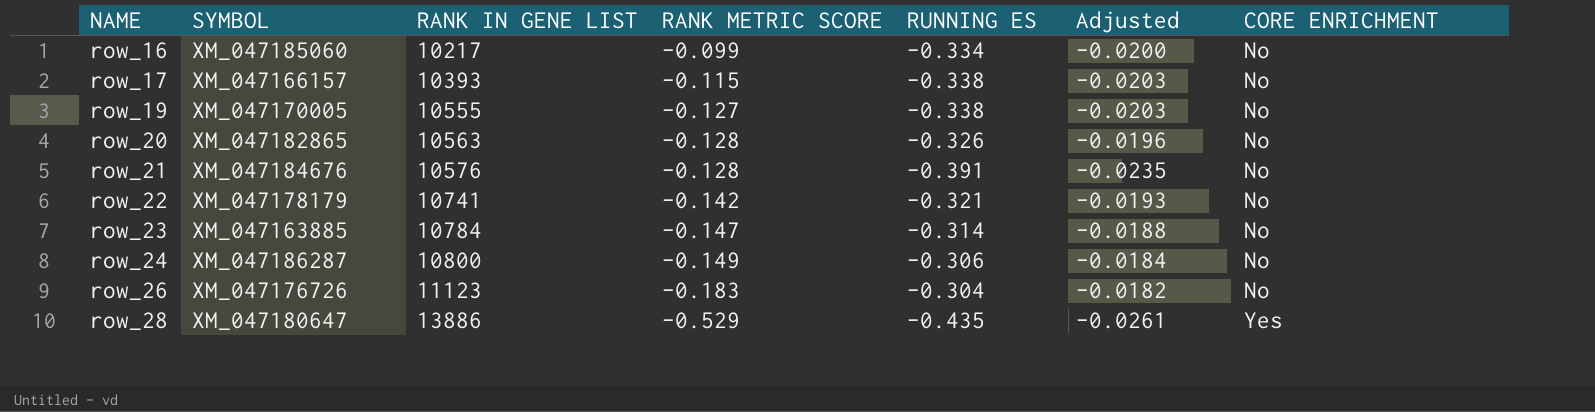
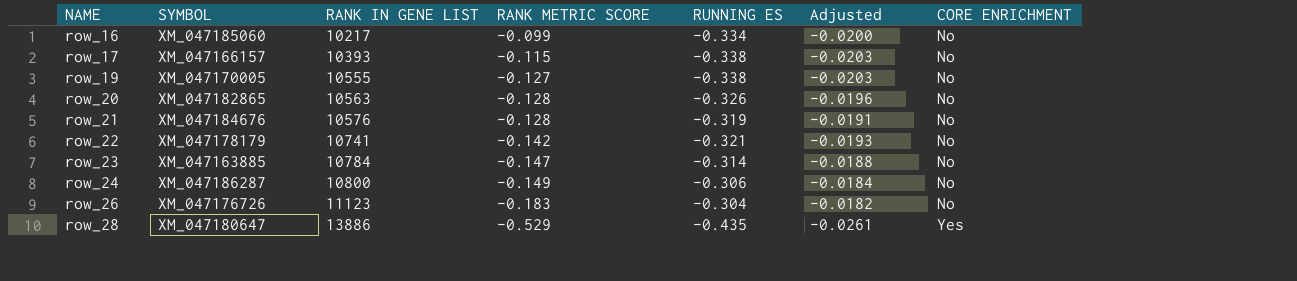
row_21 | RUNNING ES: -0.391 -> -0.319
row_21 | Adjusted: -0.0235 -> -0.0191

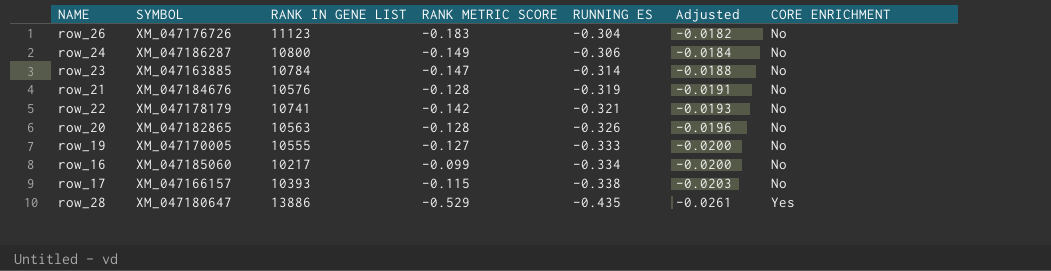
row order: NAME ascending -> RUNNING ES descending
row_19 | RUNNING ES: -0.338 -> -0.333
row_19 | Adjusted: -0.0203 -> -0.0200

